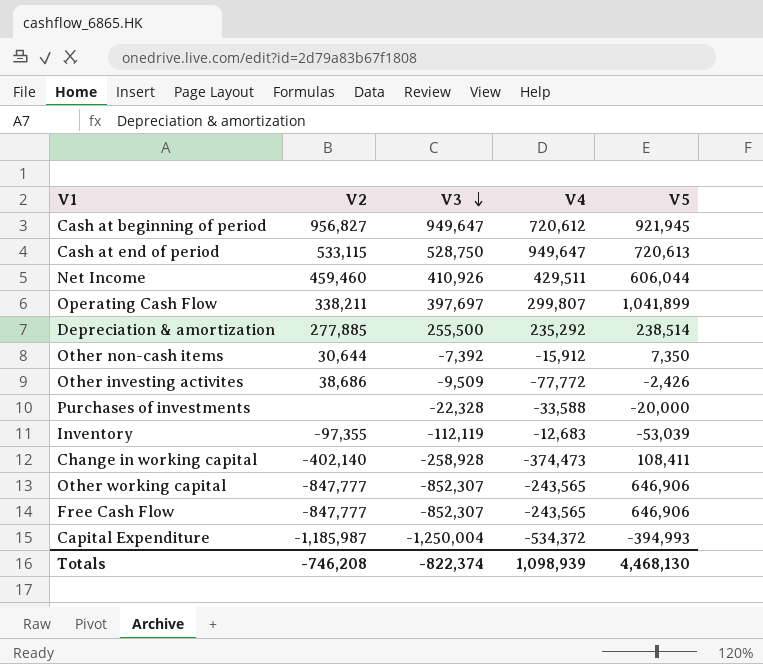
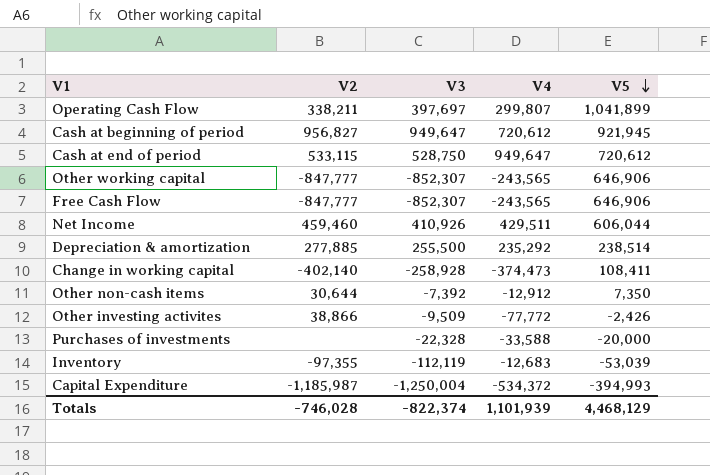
row order: V3 descending -> V5 descending
Cash at end of period | V5: 720,613 -> 720,612
Other non-cash items | V4: -15,912 -> -12,912
Other investing activites | V2: 38,686 -> 38,866
Totals | V2: -746,208 -> -746,028
Totals | V4: 1,098,939 -> 1,101,939
Totals | V5: 4,468,130 -> 4,468,129

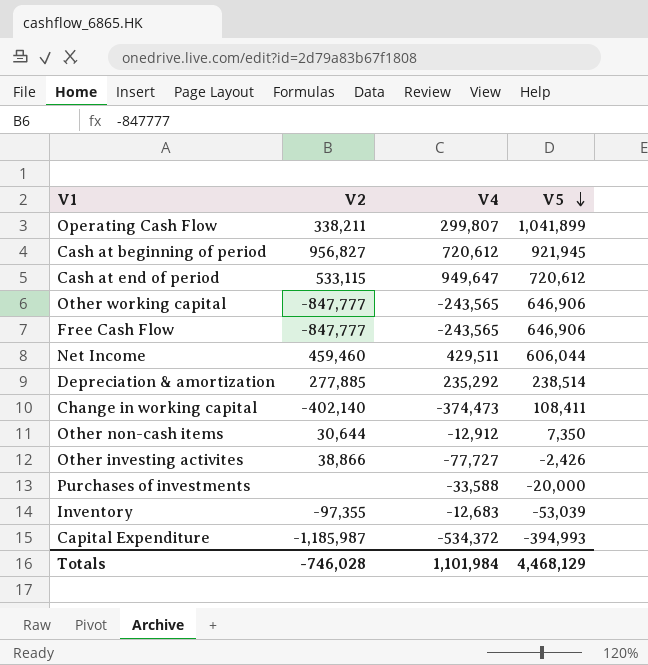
column V3 | position: 3 -> none
Other investing activites | V4: -77,772 -> -77,727
Totals | V4: 1,101,939 -> 1,101,984

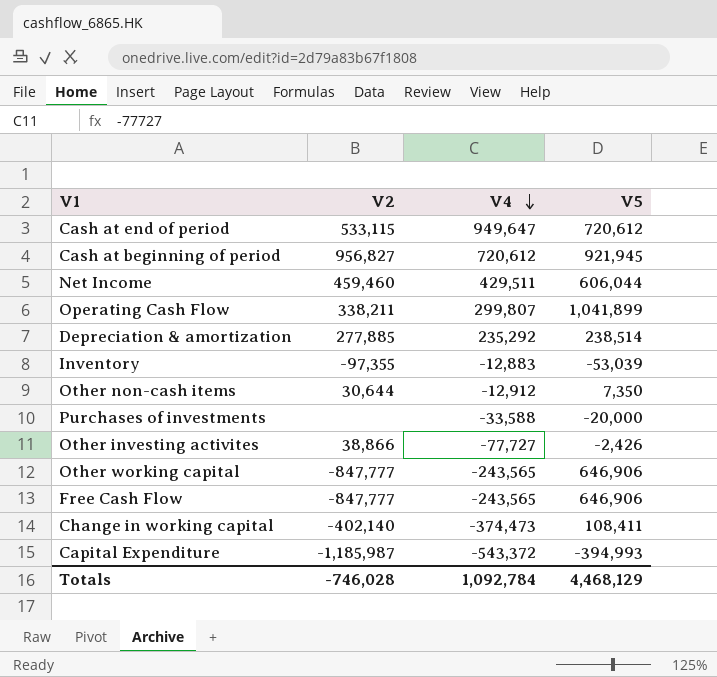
row order: V5 descending -> V4 descending
Inventory | V4: -12,683 -> -12,883
Capital Expenditure | V4: -534,372 -> -543,372
Totals | V4: 1,101,984 -> 1,092,784

